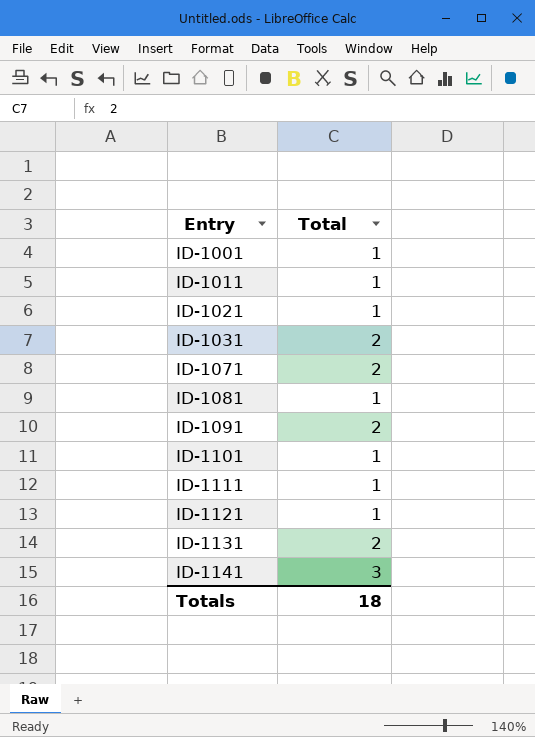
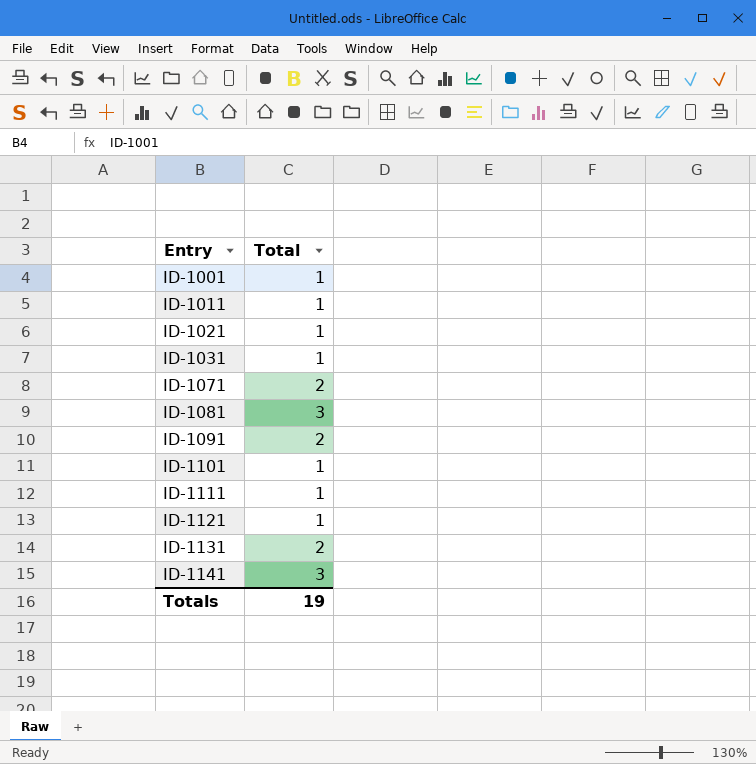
ID-1031 | Total: 2 -> 1
ID-1081 | Total: 1 -> 3
Totals | Total: 18 -> 19

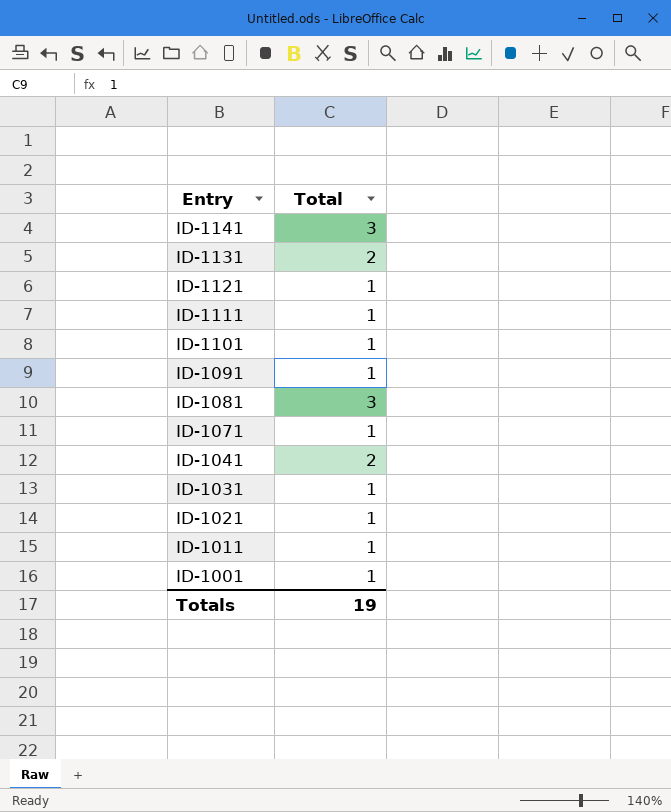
row order: Entry ascending -> Entry descending
ID-1091 | Total: 2 -> 1
ID-1071 | Total: 2 -> 1
row ID-1041: none -> 2

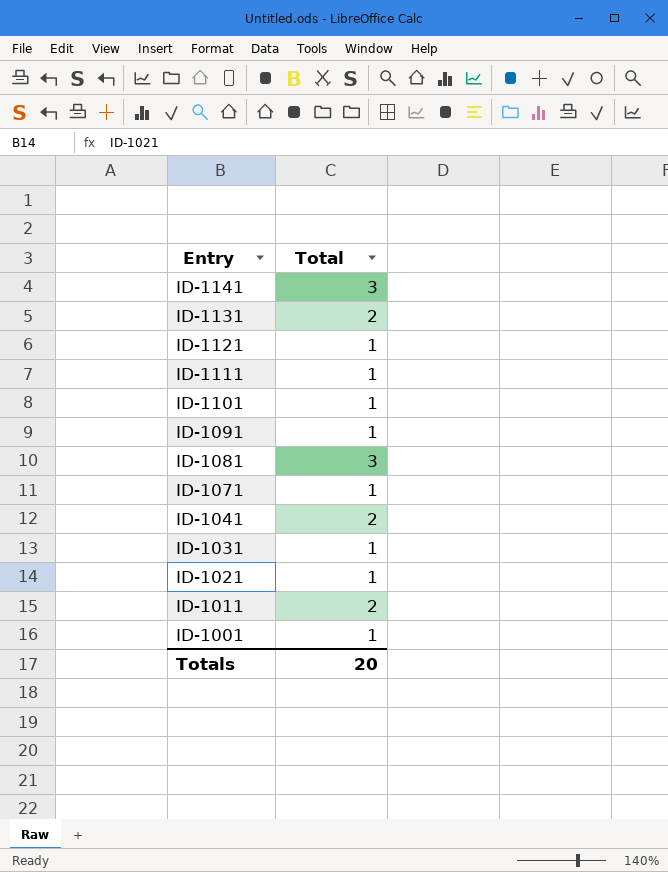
ID-1011 | Total: 1 -> 2
Totals | Total: 19 -> 20

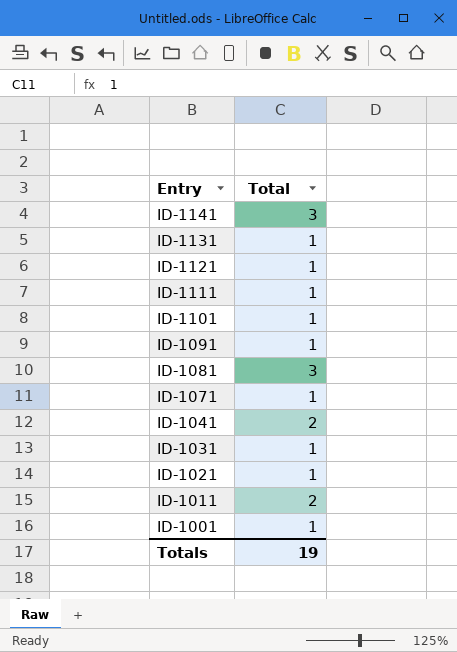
ID-1131 | Total: 2 -> 1
Totals | Total: 20 -> 19

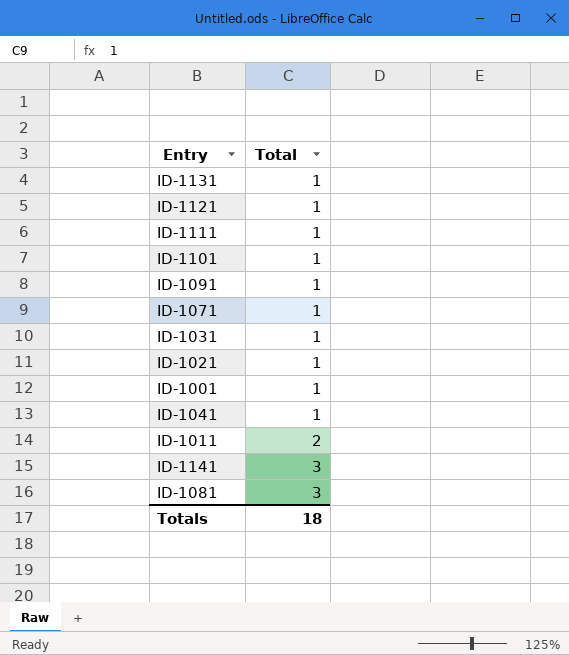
row order: Entry descending -> Total ascending
ID-1041 | Total: 2 -> 1
Totals | Total: 19 -> 18

